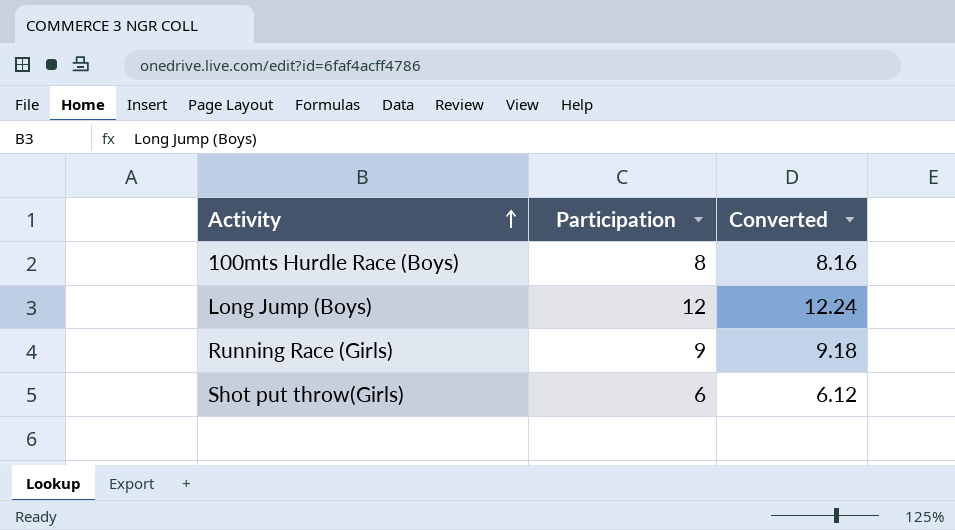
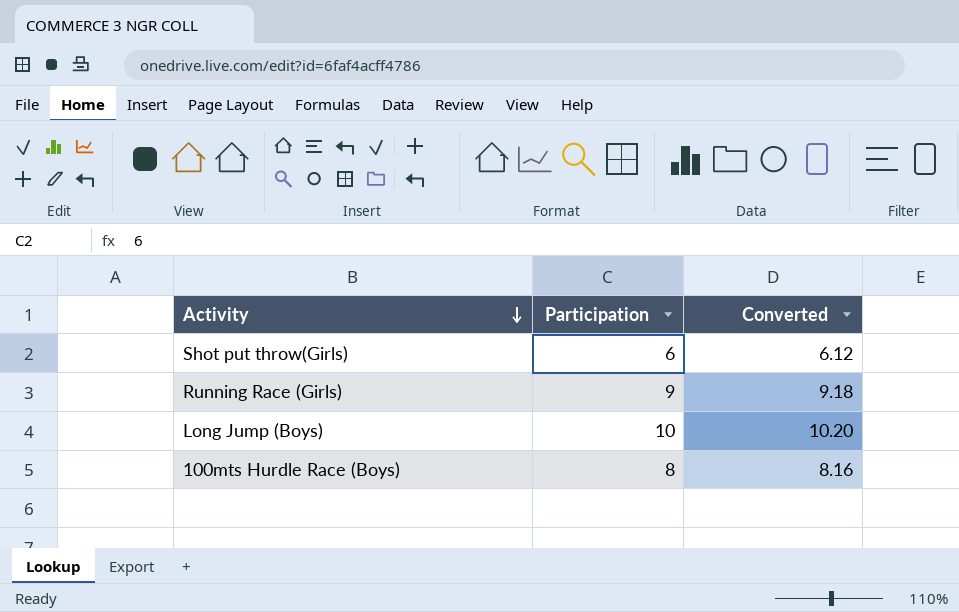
row order: Activity ascending -> Activity descending
Long Jump (Boys) | Participation: 12 -> 10
Long Jump (Boys) | Converted: 12.24 -> 10.20

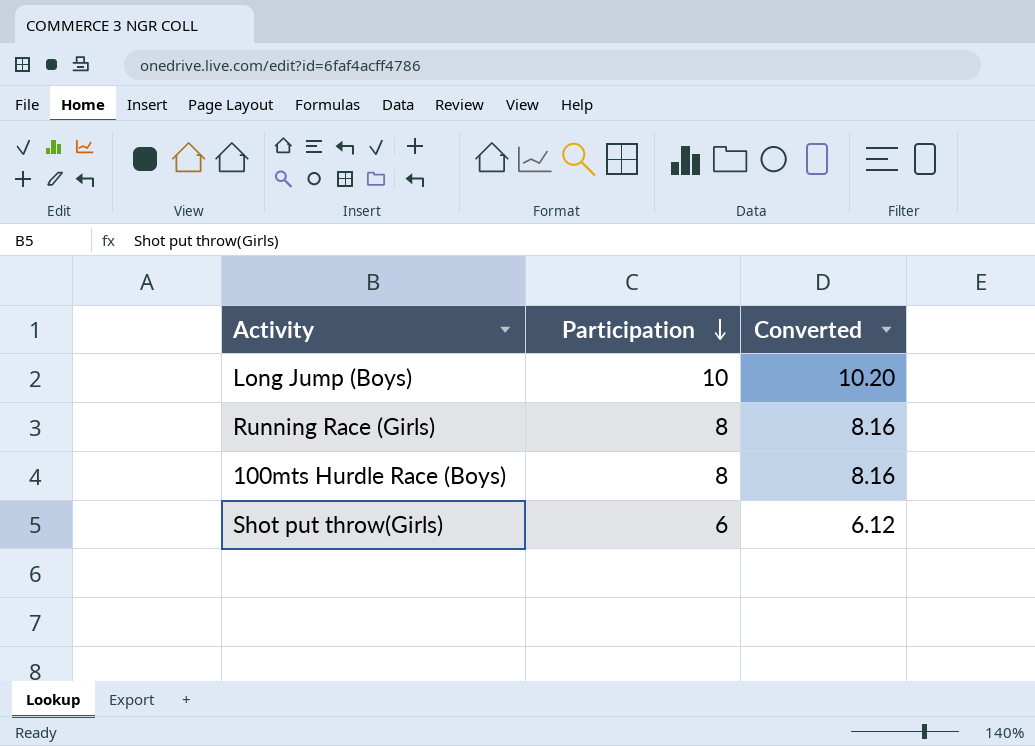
row order: Activity descending -> Participation descending
Running Race (Girls) | Participation: 9 -> 8
Running Race (Girls) | Converted: 9.18 -> 8.16

